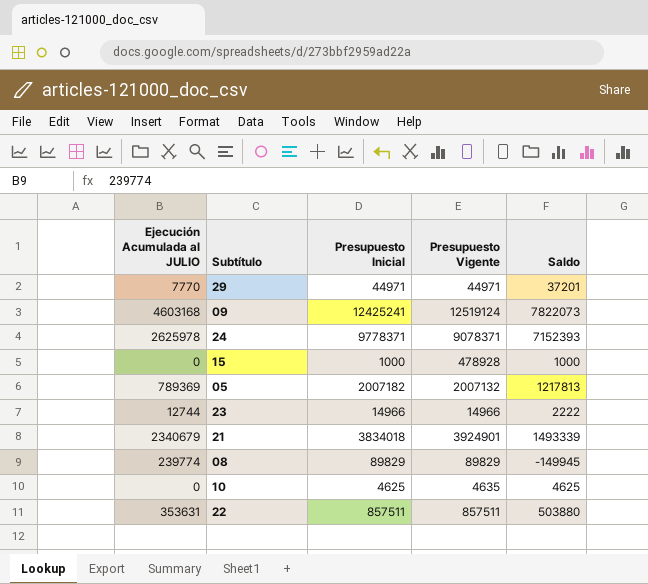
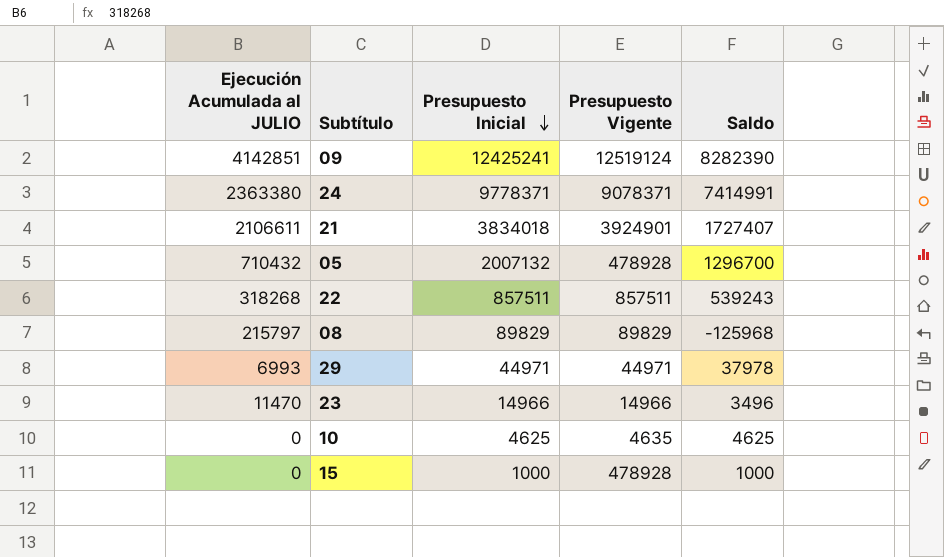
row order: none -> Presupuesto Inicial descending
09 | Ejecución Acumulada al JULIO: 4603168 -> 4142851
09 | Saldo: 7822073 -> 8282390
24 | Ejecución Acumulada al JULIO: 2625978 -> 2363380
24 | Saldo: 7152393 -> 7414991
21 | Ejecución Acumulada al JULIO: 2340679 -> 2106611
21 | Saldo: 1493339 -> 1727407
05 | Ejecución Acumulada al JULIO: 789369 -> 710432
05 | Presupuesto Inicial: 2007182 -> 2007132
05 | Presupuesto Vigente: 2007132 -> 478928
05 | Saldo: 1217813 -> 1296700
22 | Ejecución Acumulada al JULIO: 353631 -> 318268
22 | Saldo: 503880 -> 539243
08 | Ejecución Acumulada al JULIO: 239774 -> 215797
08 | Saldo: -149945 -> -125968
29 | Ejecución Acumulada al JULIO: 7770 -> 6993
29 | Saldo: 37201 -> 37978
23 | Ejecución Acumulada al JULIO: 12744 -> 11470
23 | Saldo: 2222 -> 3496

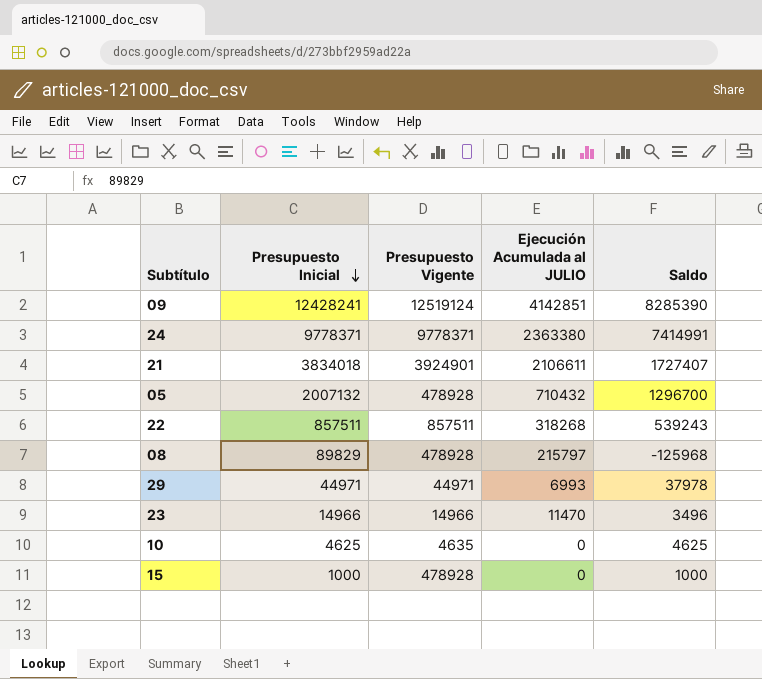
column Ejecución Acumulada al JULIO | position: 1 -> 4
09 | Presupuesto Inicial: 12425241 -> 12428241
09 | Saldo: 8282390 -> 8285390
24 | Presupuesto Vigente: 9078371 -> 9778371
08 | Presupuesto Vigente: 89829 -> 478928

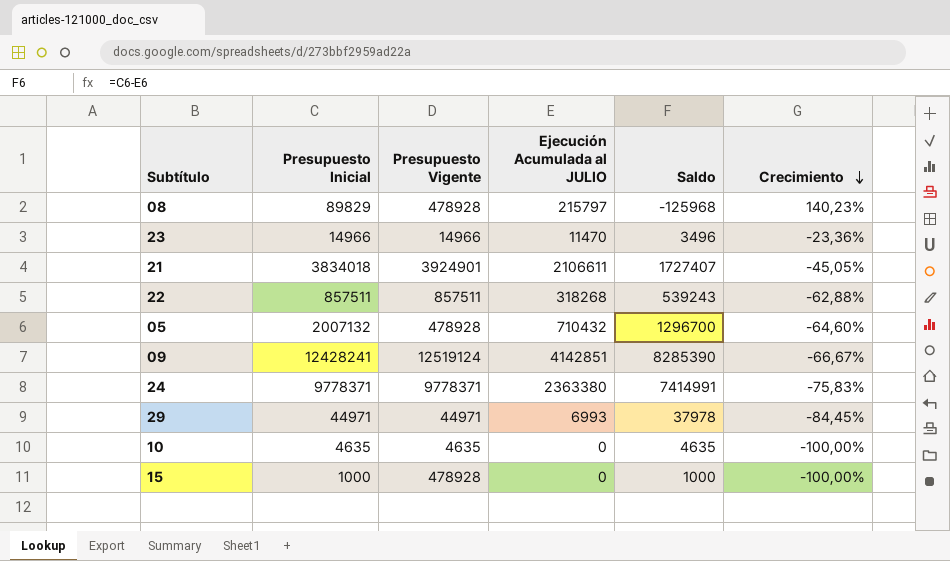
row order: Presupuesto Inicial descending -> Crecimiento descending
column Crecimiento | formula: none -> ([Ejecución Acumulada al JULIO] - [Presupuesto Inicial]) / [Presupuesto Inicial]
10 | Presupuesto Inicial: 4625 -> 4635
10 | Saldo: 4625 -> 4635

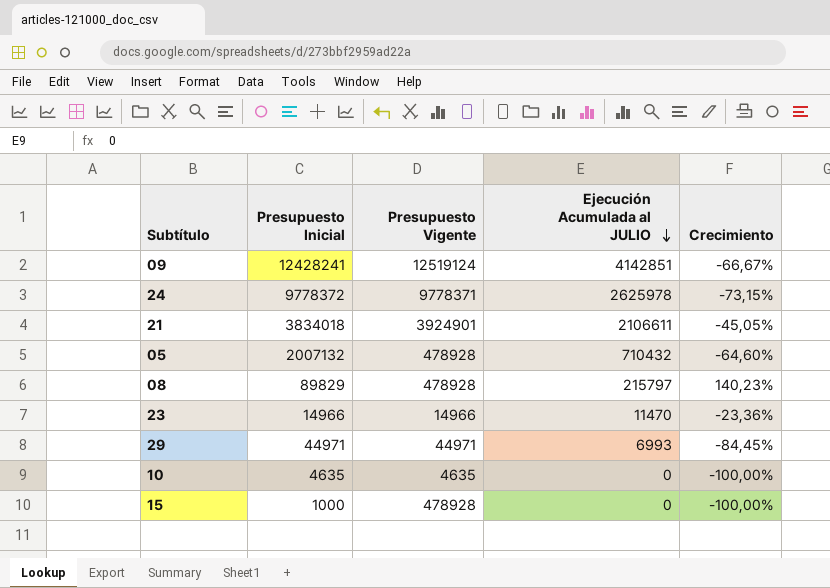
row order: Crecimiento descending -> Ejecución Acumulada al JULIO descending
column Saldo | formula: [Presupuesto Inicial] - [Ejecución Acumulada al JULIO] -> none
row 22: 857511 | 857511 | 318268 | 539243 | -62,88% -> none
24 | Presupuesto Inicial: 9778371 -> 9778372
24 | Ejecución Acumulada al JULIO: 2363380 -> 2625978
24 | Crecimiento: -75,83% -> -73,15%

